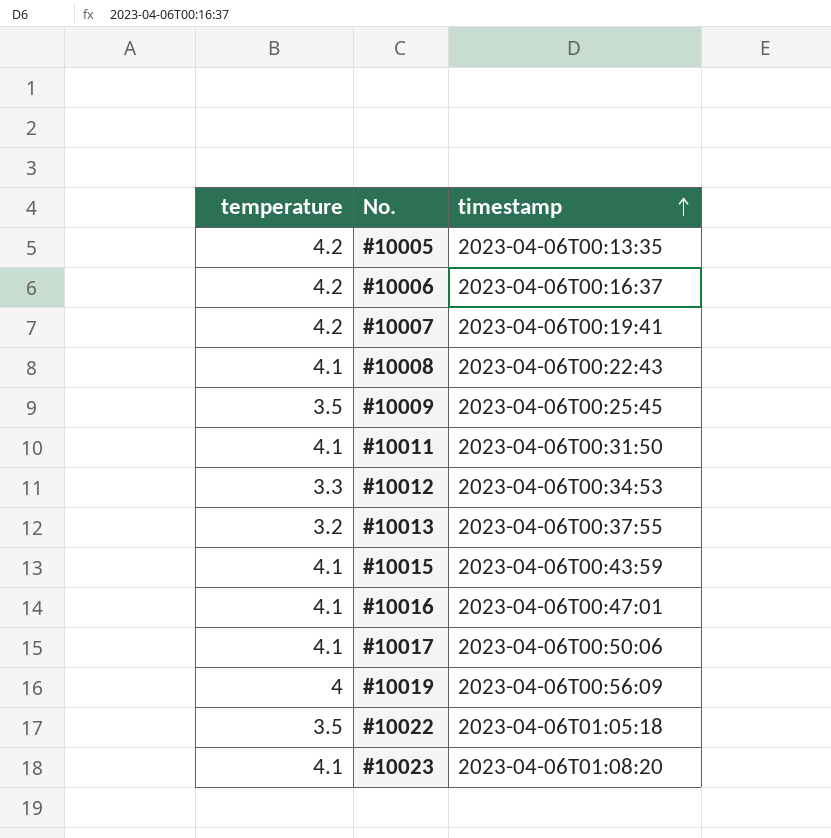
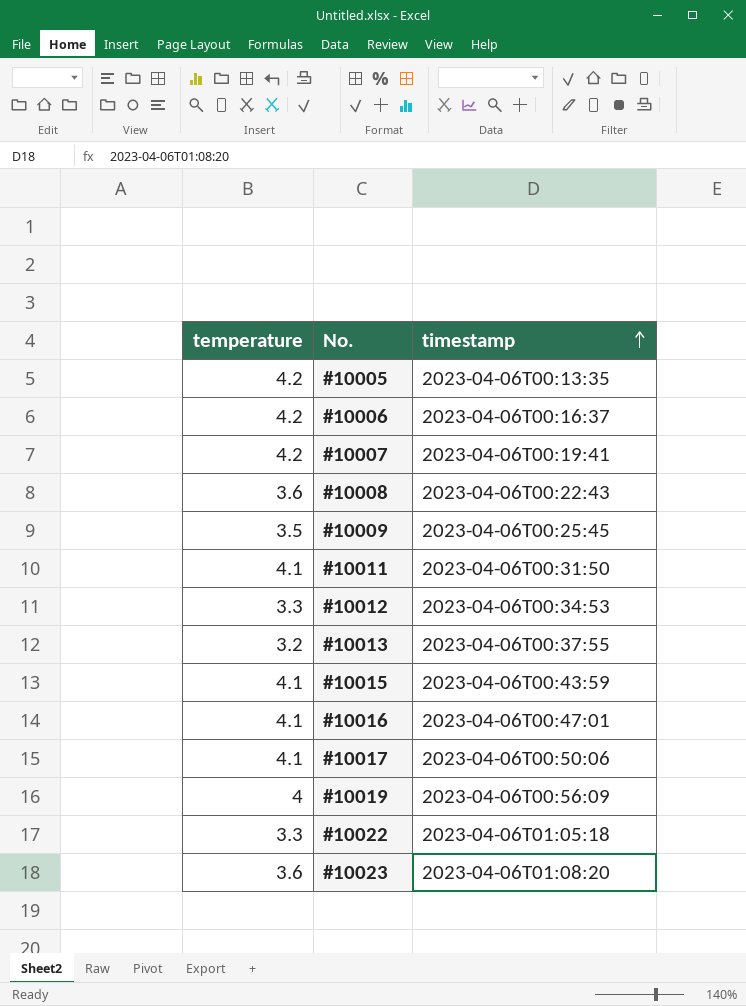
#10008 | temperature: 4.1 -> 3.6
#10022 | temperature: 3.5 -> 3.3
#10023 | temperature: 4.1 -> 3.6

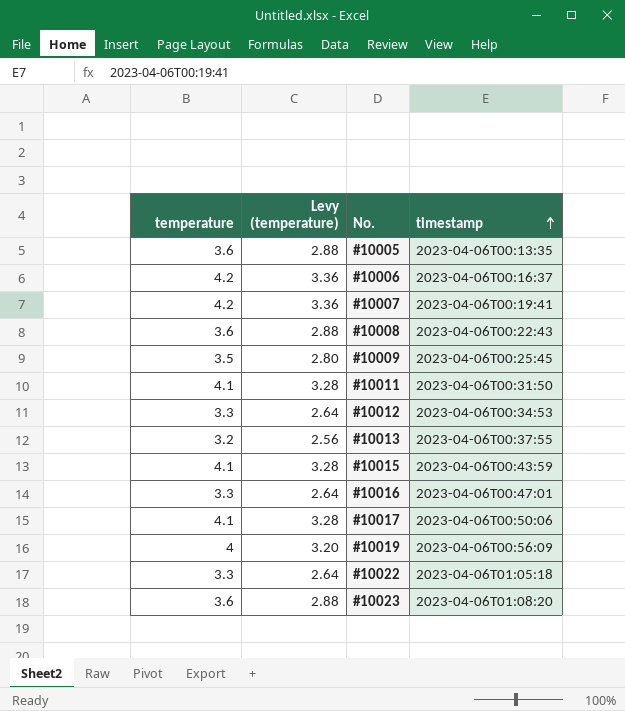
column Levy (temperature) | formula: none -> [temperature] * 0.8
#10005 | temperature: 4.2 -> 3.6
#10016 | temperature: 4.1 -> 3.3

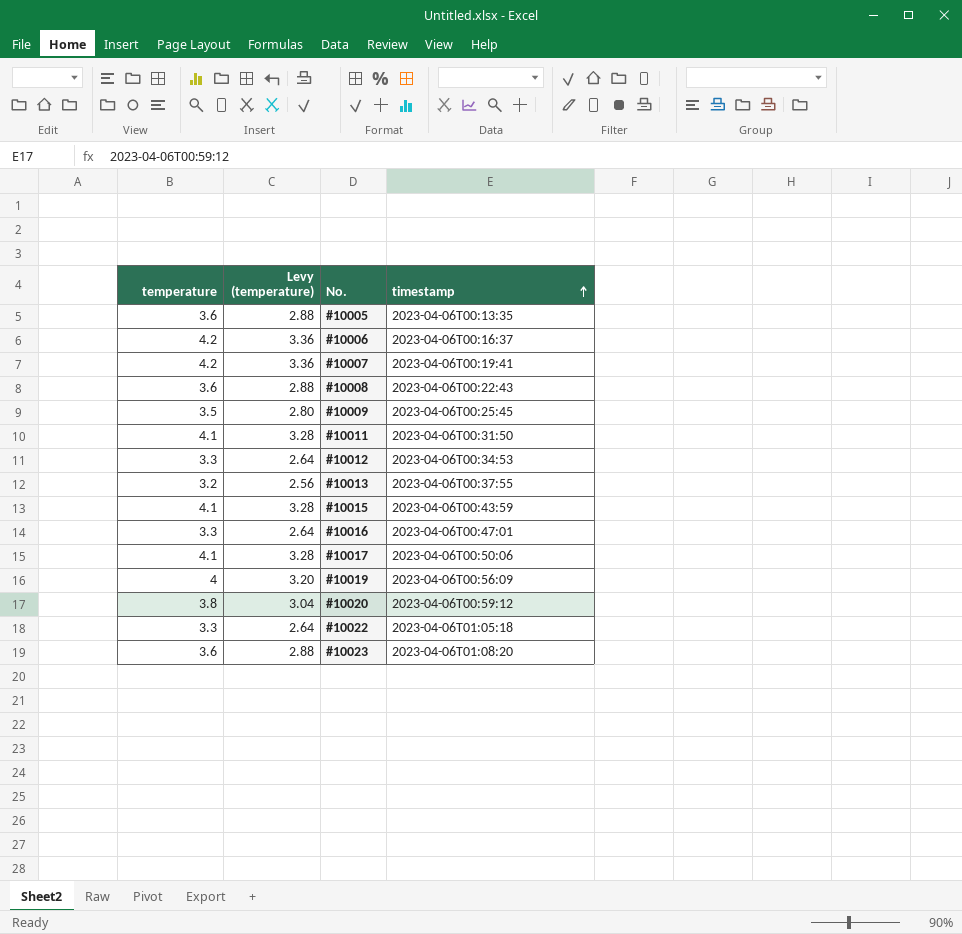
row #10020: none -> 3.8 | 3.04 | 2023-04-06T00:59:12

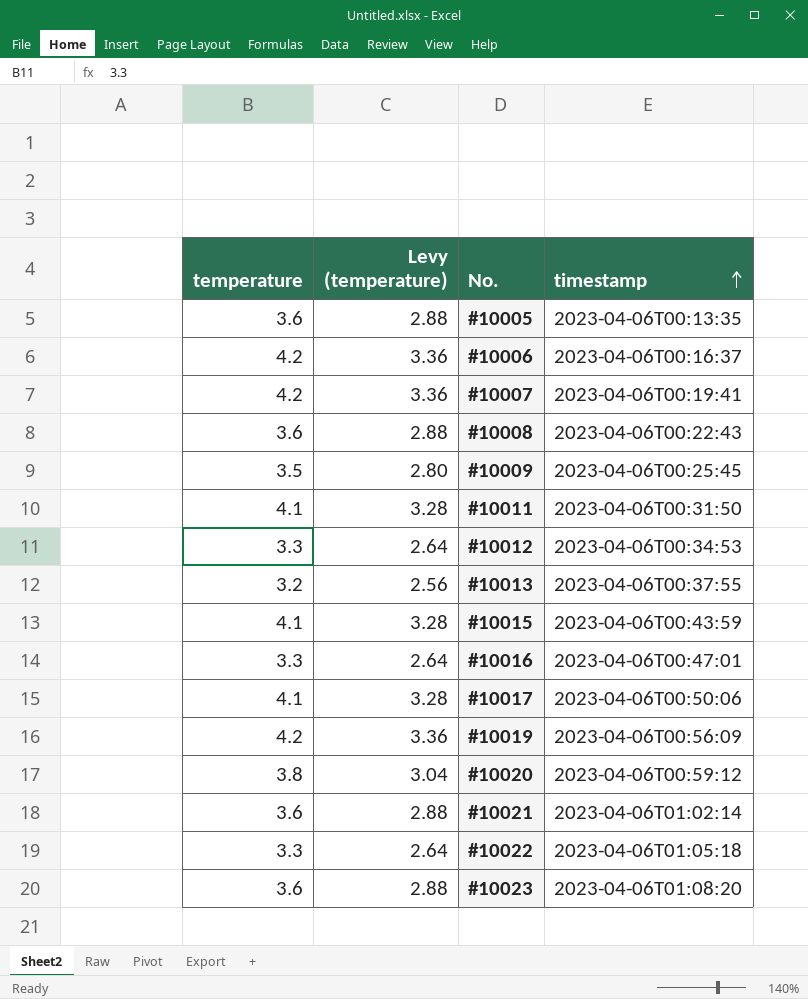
#10019 | temperature: 4 -> 4.2
#10019 | Levy (temperature): 3.20 -> 3.36
row #10021: none -> 3.6 | 2.88 | 2023-04-06T01:02:14

